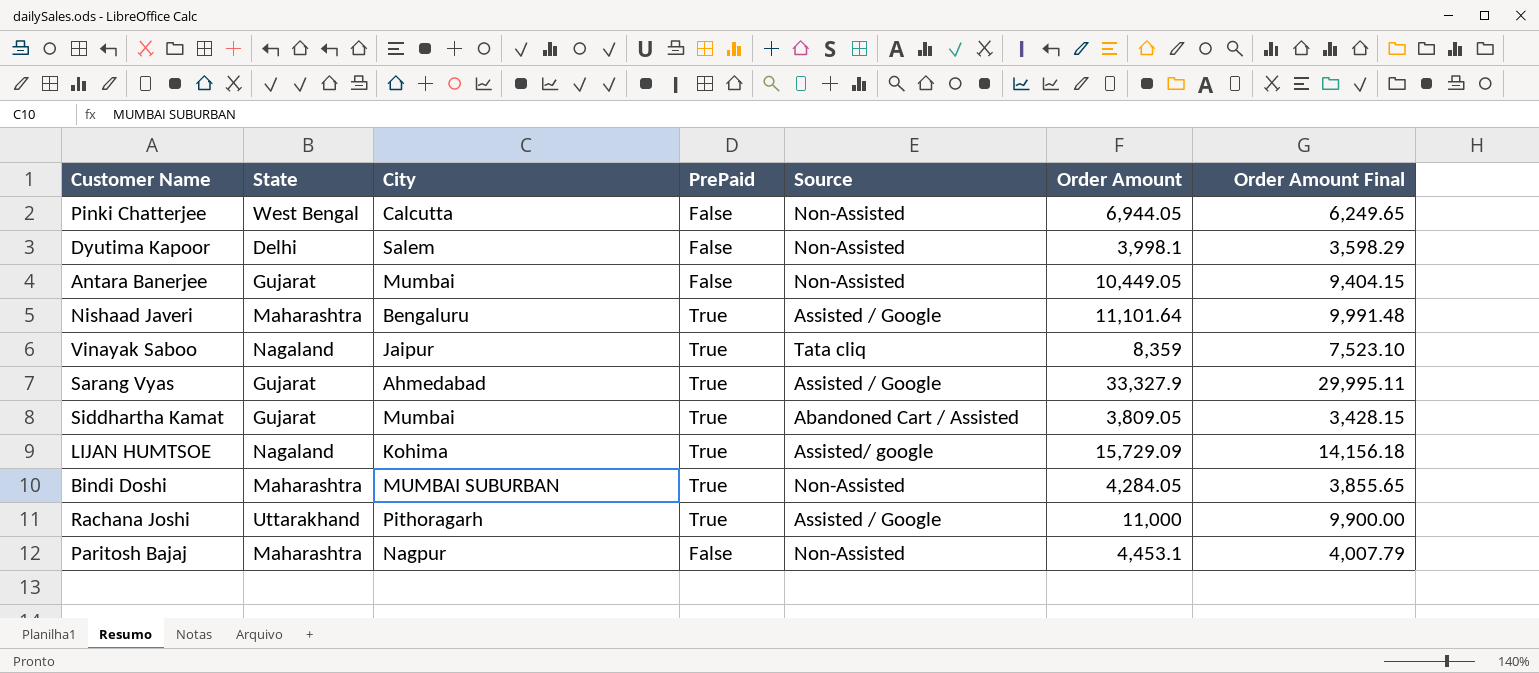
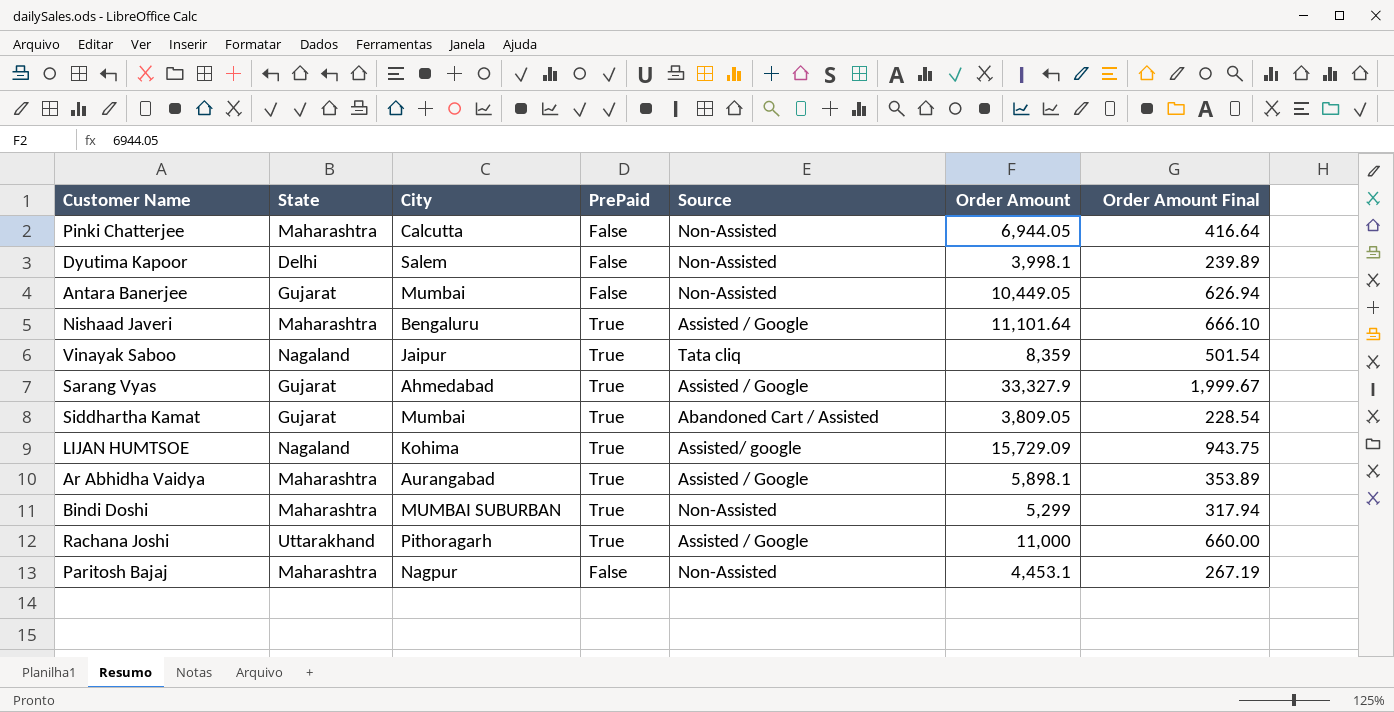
column Order Amount Final | formula: [Order Amount] * 0.9 -> [Order Amount] * 0.06
Pinki Chatterjee | State: West Bengal -> Maharashtra
row Ar Abhidha Vaidya: none -> Maharashtra | Aurangabad | True | Assisted / Google | 5,898.1 | 353.89
Bindi Doshi | Order Amount: 4,284.05 -> 5,299

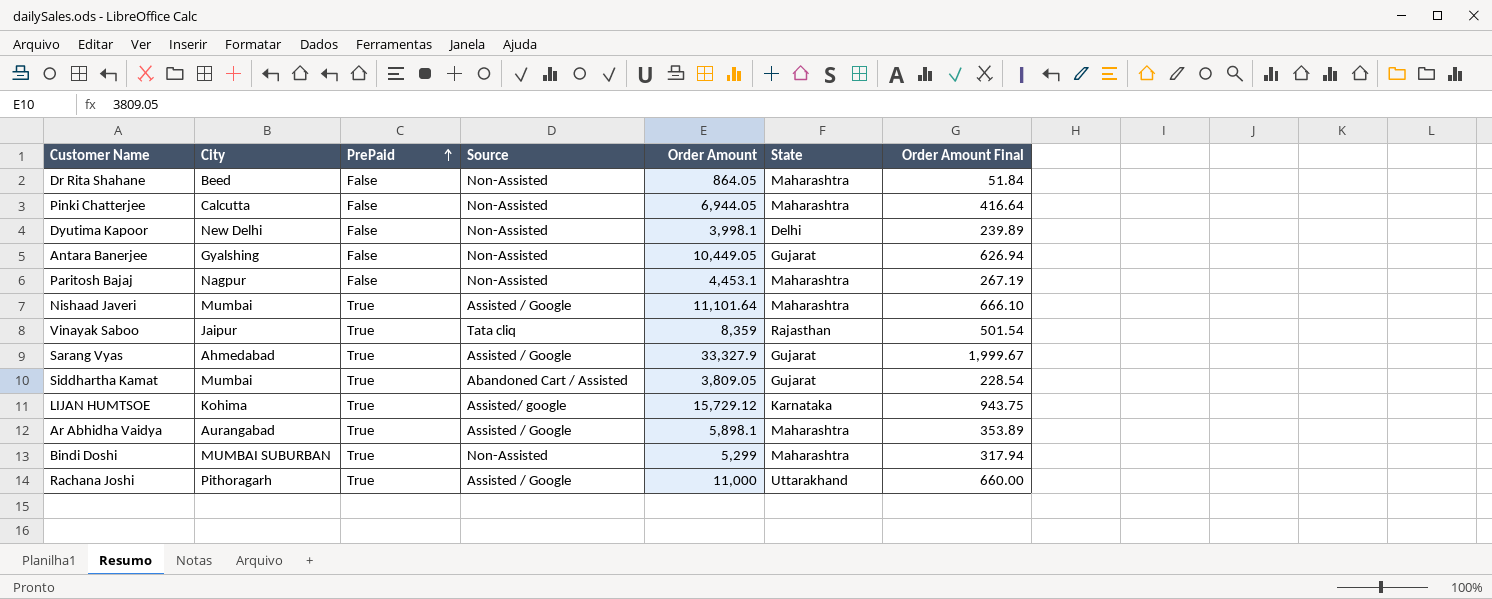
row order: none -> PrePaid ascending
column State | position: 2 -> 6
row Dr Rita Shahane: none -> Beed | False | Non-Assisted | 864.05 | Maharashtra | 51.84
Dyutima Kapoor | City: Salem -> New Delhi
Antara Banerjee | City: Mumbai -> Gyalshing
Nishaad Javeri | City: Bengaluru -> Mumbai
Vinayak Saboo | State: Nagaland -> Rajasthan
LIJAN HUMTSOE | Order Amount: 15,729.09 -> 15,729.12
LIJAN HUMTSOE | State: Nagaland -> Karnataka

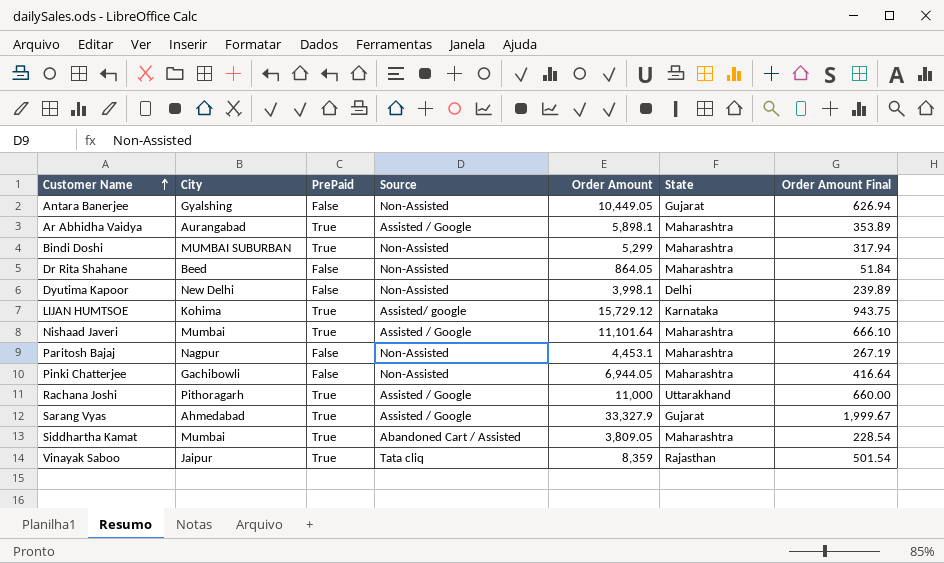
row order: PrePaid ascending -> Customer Name ascending
Pinki Chatterjee | City: Calcutta -> Gachibowli
Siddhartha Kamat | State: Gujarat -> Maharashtra

